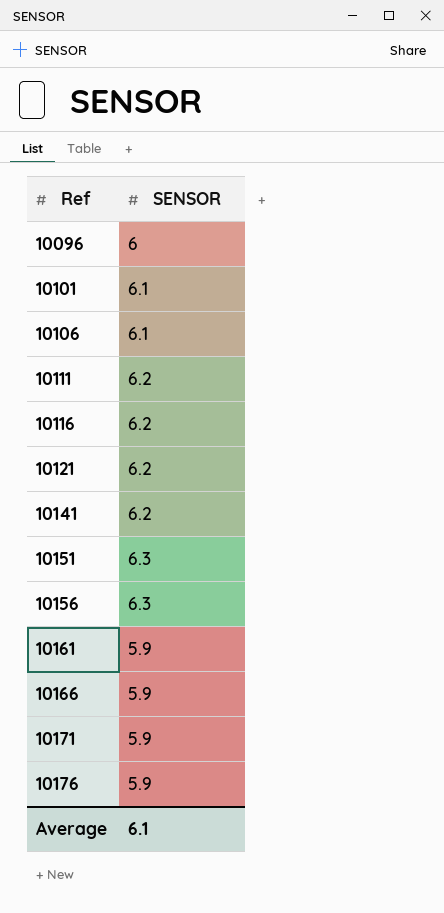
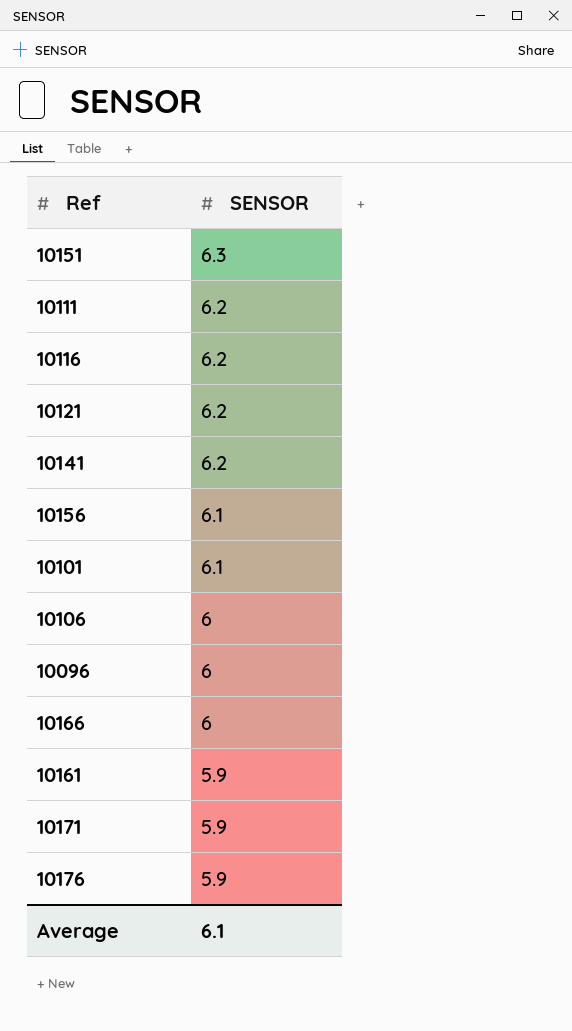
row order: Ref ascending -> SENSOR descending
10156 | SENSOR: 6.3 -> 6.1
10106 | SENSOR: 6.1 -> 6
10166 | SENSOR: 5.9 -> 6

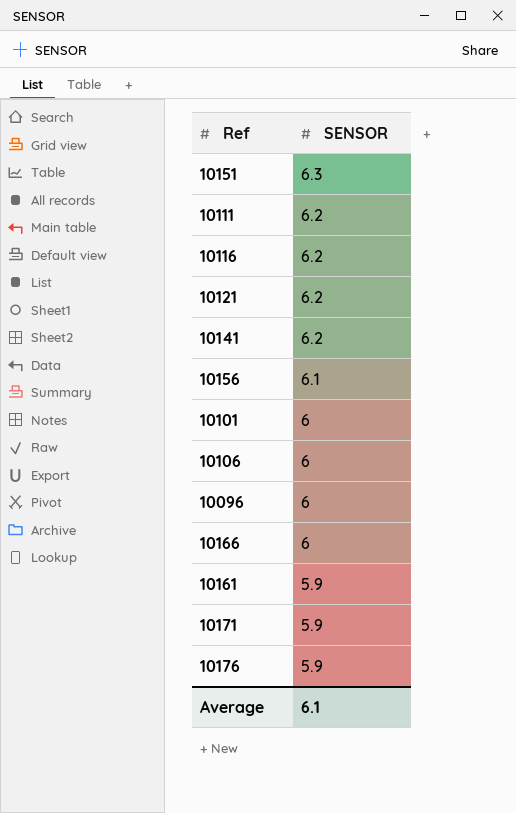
10101 | SENSOR: 6.1 -> 6

